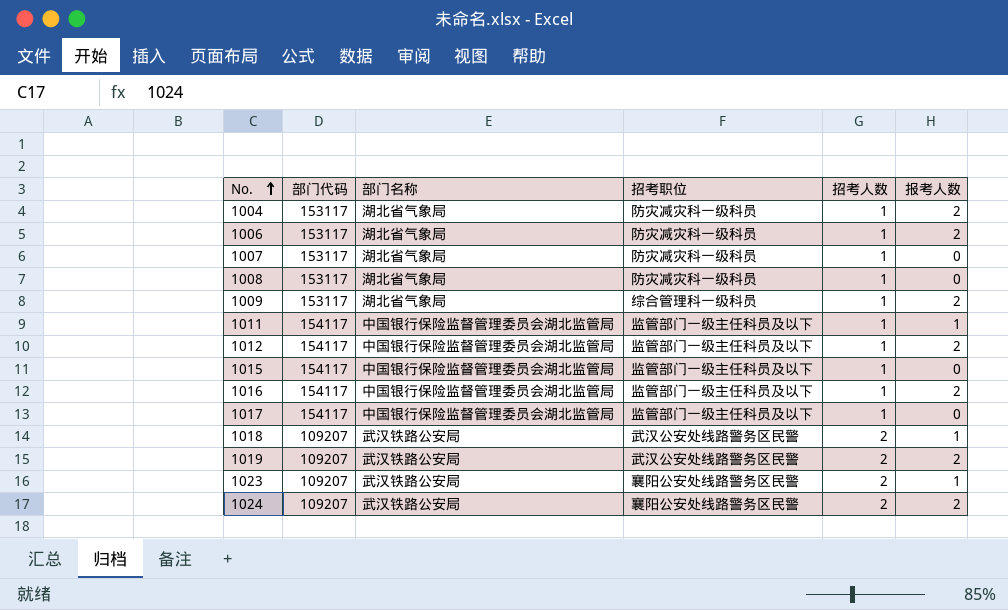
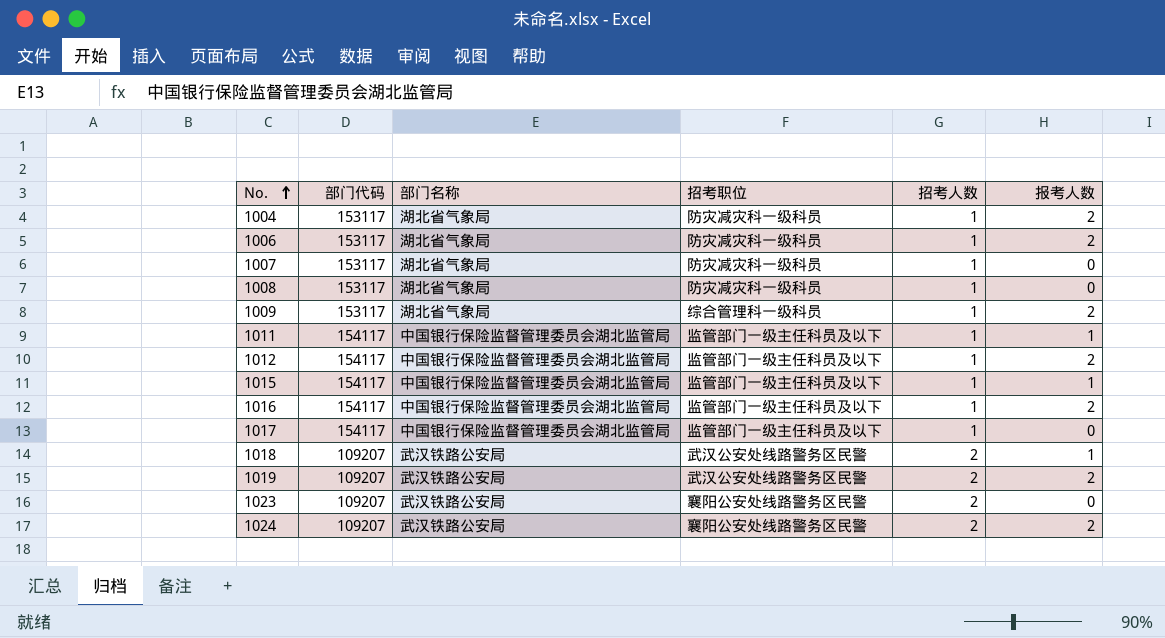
1015 | 报考人数: 0 -> 1
1023 | 报考人数: 1 -> 0

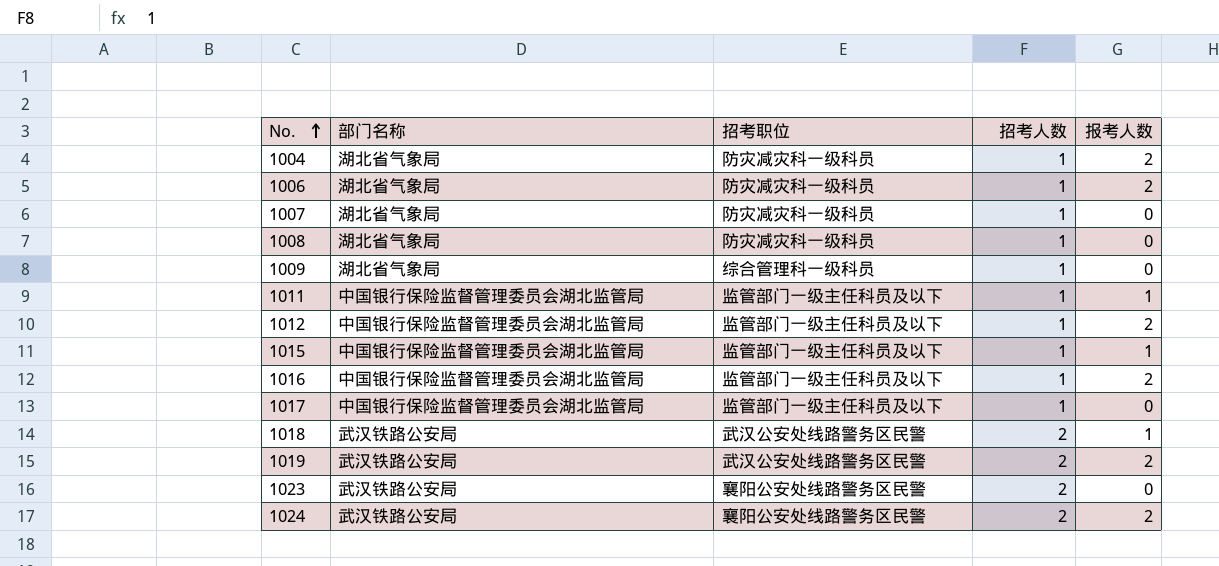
column 部门代码 | position: 2 -> none
1009 | 报考人数: 2 -> 0

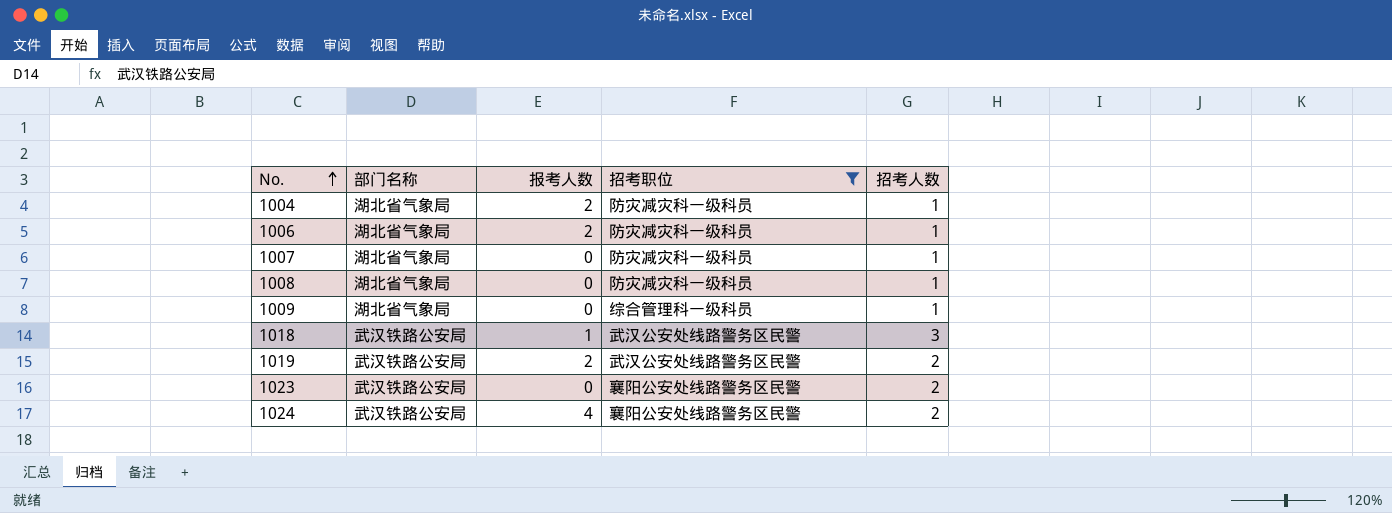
filter: none -> 招考职位 != 监管部门一级主任科员及以下
column 报考人数 | position: 5 -> 3
1018 | 招考人数: 2 -> 3
1024 | 报考人数: 2 -> 4

